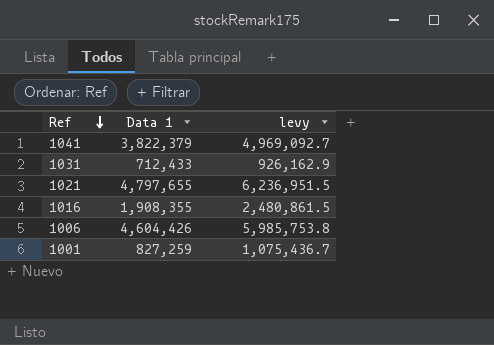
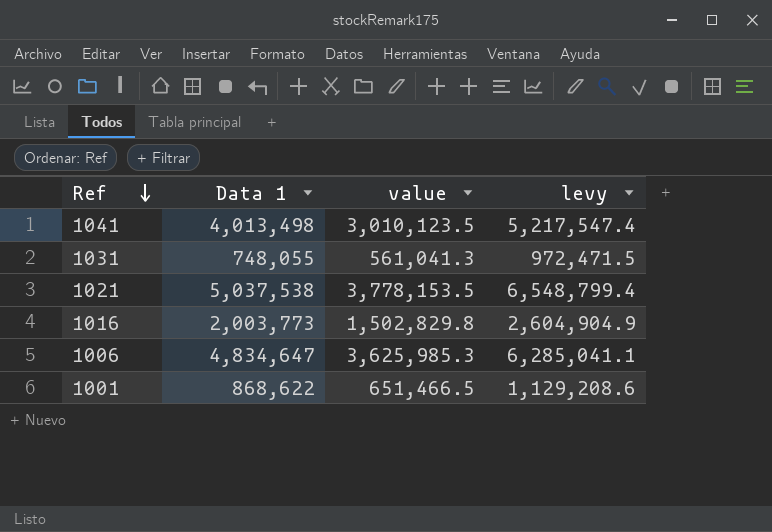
column value | formula: none -> [Data 1] * 0.75
1041 | Data 1: 3,822,379 -> 4,013,498
1041 | levy: 4,969,092.7 -> 5,217,547.4
1031 | Data 1: 712,433 -> 748,055
1031 | levy: 926,162.9 -> 972,471.5
1021 | Data 1: 4,797,655 -> 5,037,538
1021 | levy: 6,236,951.5 -> 6,548,799.4
1016 | Data 1: 1,908,355 -> 2,003,773
1016 | levy: 2,480,861.5 -> 2,604,904.9
1006 | Data 1: 4,604,426 -> 4,834,647
1006 | levy: 5,985,753.8 -> 6,285,041.1
1001 | Data 1: 827,259 -> 868,622
1001 | levy: 1,075,436.7 -> 1,129,208.6

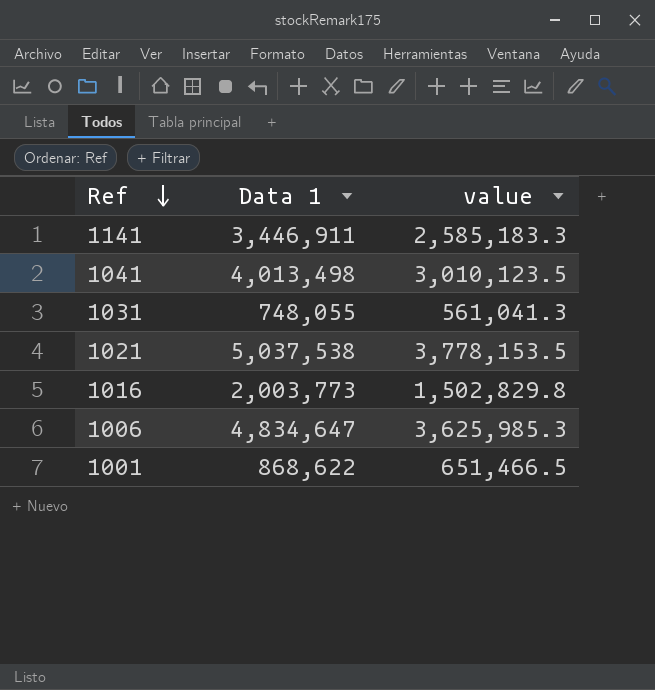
column levy | formula: [Data 1] * 1.3 -> none
row 1141: none -> 3,446,911 | 2,585,183.3

